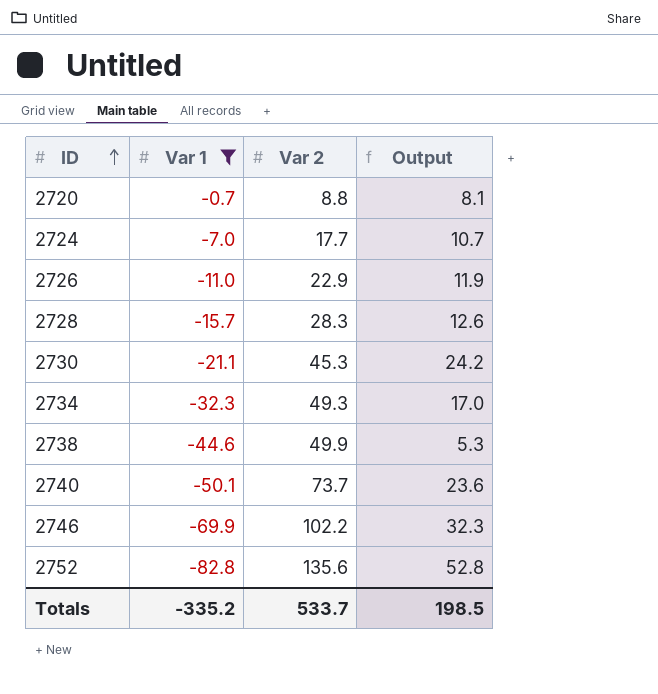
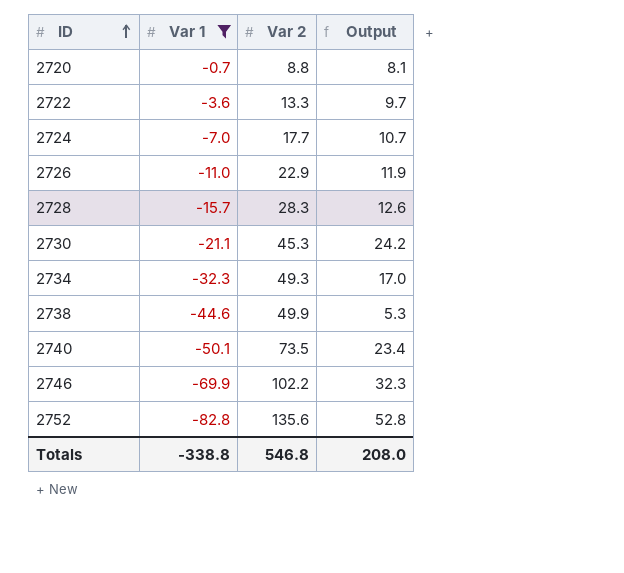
row 2722: none -> -3.6 | 13.3 | 9.7
2740 | Var 2: 73.7 -> 73.5
2740 | Output: 23.6 -> 23.4
Totals | Var 1: -335.2 -> -338.8
Totals | Var 2: 533.7 -> 546.8
Totals | Output: 198.5 -> 208.0

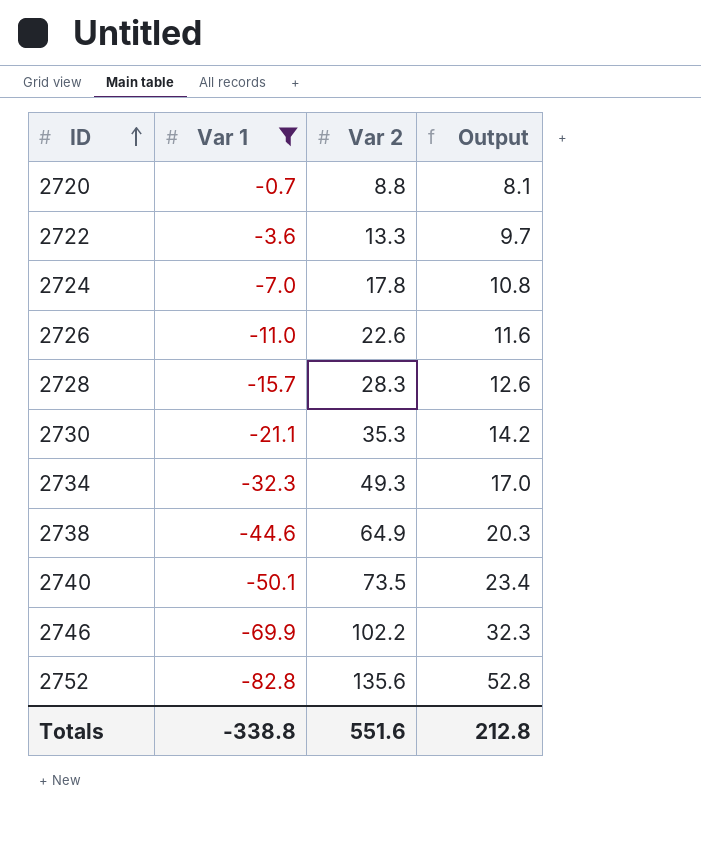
2724 | Var 2: 17.7 -> 17.8
2724 | Output: 10.7 -> 10.8
2726 | Var 2: 22.9 -> 22.6
2726 | Output: 11.9 -> 11.6
2730 | Var 2: 45.3 -> 35.3
2730 | Output: 24.2 -> 14.2
2738 | Var 2: 49.9 -> 64.9
2738 | Output: 5.3 -> 20.3
Totals | Var 2: 546.8 -> 551.6
Totals | Output: 208.0 -> 212.8

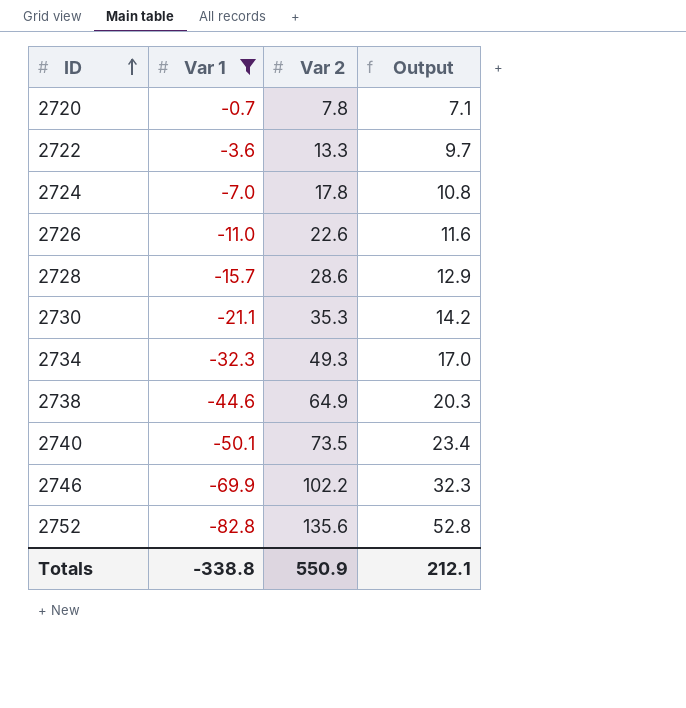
2720 | Var 2: 8.8 -> 7.8
2720 | Output: 8.1 -> 7.1
2728 | Var 2: 28.3 -> 28.6
2728 | Output: 12.6 -> 12.9
Totals | Var 2: 551.6 -> 550.9
Totals | Output: 212.8 -> 212.1

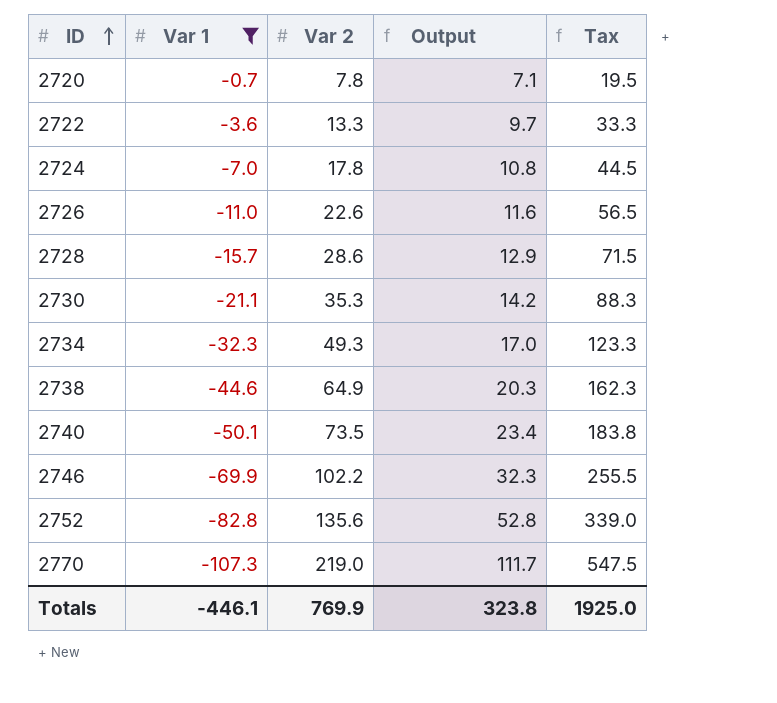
column Tax | formula: none -> [Var 2] * 2.5
row 2770: none -> -107.3 | 219.0 | 111.7 | 547.5
Totals | Var 1: -338.8 -> -446.1
Totals | Var 2: 550.9 -> 769.9
Totals | Output: 212.1 -> 323.8

